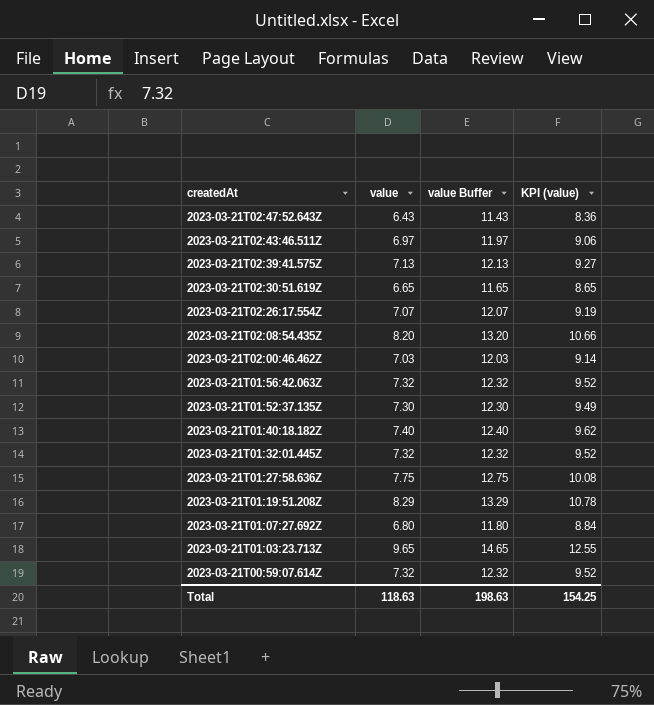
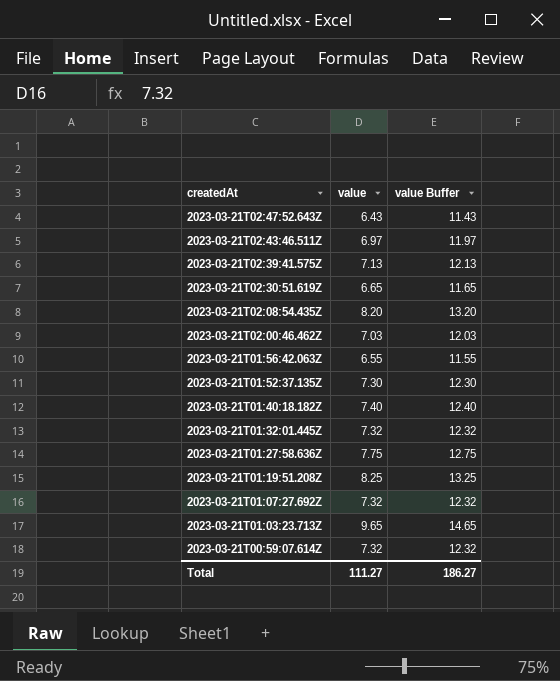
column KPI (value) | formula: [value] * 1.3 -> none
row 2023-03-21T02:26:17.554Z: 7.07 | 12.07 | 9.19 -> none
2023-03-21T01:56:42.063Z | value: 7.32 -> 6.55
2023-03-21T01:56:42.063Z | value Buffer: 12.32 -> 11.55
2023-03-21T01:19:51.208Z | value: 8.29 -> 8.25
2023-03-21T01:19:51.208Z | value Buffer: 13.29 -> 13.25
2023-03-21T01:07:27.692Z | value: 6.80 -> 7.32
2023-03-21T01:07:27.692Z | value Buffer: 11.80 -> 12.32
Total | value: 118.63 -> 111.27
Total | value Buffer: 198.63 -> 186.27

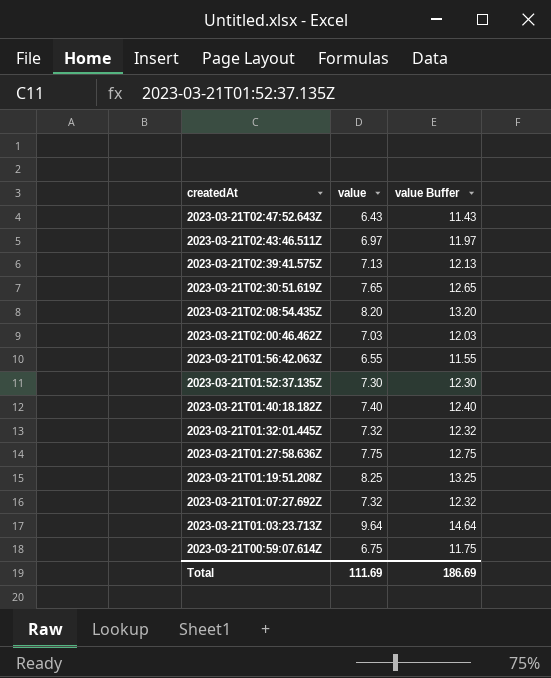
2023-03-21T02:30:51.619Z | value: 6.65 -> 7.65
2023-03-21T02:30:51.619Z | value Buffer: 11.65 -> 12.65
2023-03-21T01:03:23.713Z | value: 9.65 -> 9.64
2023-03-21T01:03:23.713Z | value Buffer: 14.65 -> 14.64
2023-03-21T00:59:07.614Z | value: 7.32 -> 6.75
2023-03-21T00:59:07.614Z | value Buffer: 12.32 -> 11.75
Total | value: 111.27 -> 111.69
Total | value Buffer: 186.27 -> 186.69

